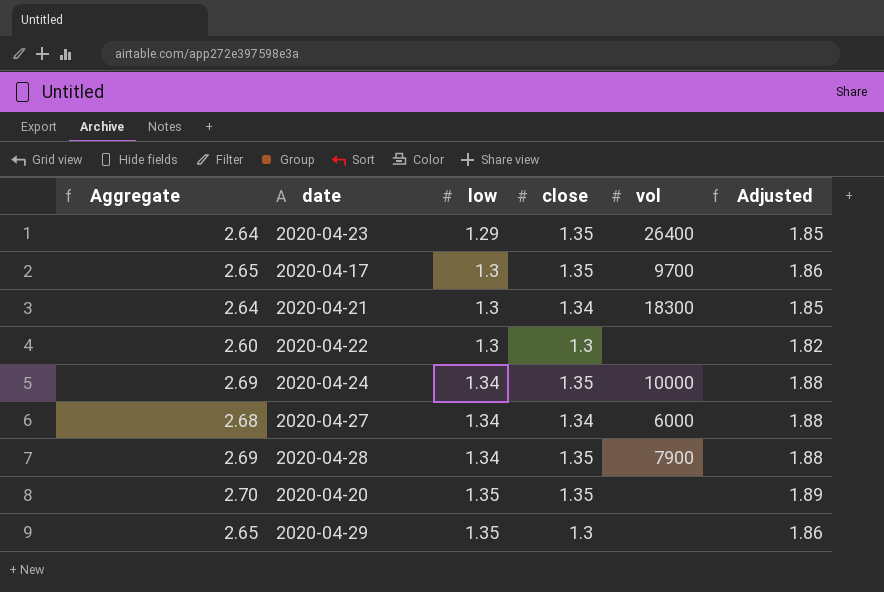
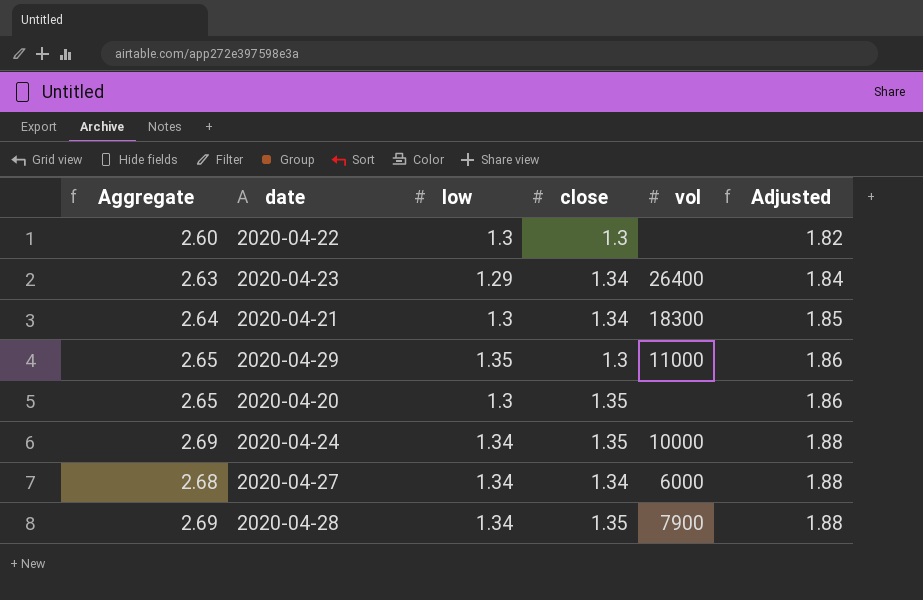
row order: low ascending -> Adjusted ascending
row 2020-04-17: 2.65 | 1.3 | 1.35 | 9700 | 1.86 -> none
2020-04-23 | Aggregate: 2.64 -> 2.63
2020-04-23 | close: 1.35 -> 1.34
2020-04-23 | Adjusted: 1.85 -> 1.84
2020-04-29 | vol: none -> 11000
2020-04-20 | Aggregate: 2.70 -> 2.65
2020-04-20 | low: 1.35 -> 1.3
2020-04-20 | Adjusted: 1.89 -> 1.86

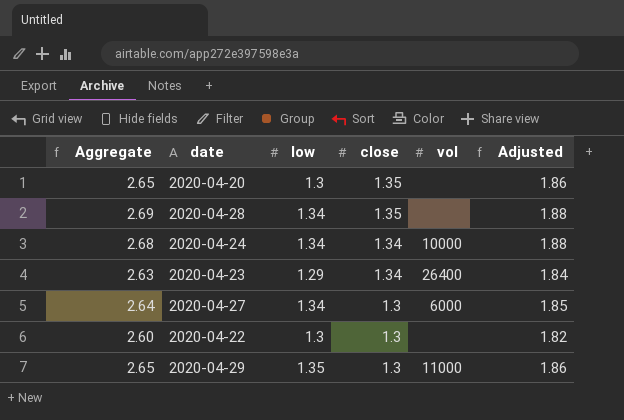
row order: Adjusted ascending -> close descending
row 2020-04-21: 2.64 | 1.3 | 1.34 | 18300 | 1.85 -> none
2020-04-28 | vol: 7900 -> none
2020-04-24 | Aggregate: 2.69 -> 2.68
2020-04-24 | close: 1.35 -> 1.34
2020-04-27 | Aggregate: 2.68 -> 2.64
2020-04-27 | close: 1.34 -> 1.3
2020-04-27 | Adjusted: 1.88 -> 1.85

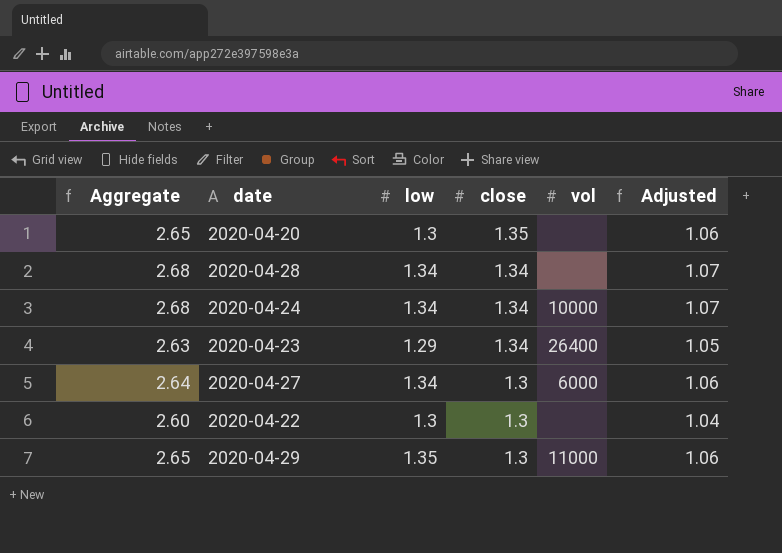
column Adjusted | formula: [Aggregate] * 0.7 -> [Aggregate] * 0.4
2020-04-28 | Aggregate: 2.69 -> 2.68
2020-04-28 | close: 1.35 -> 1.34

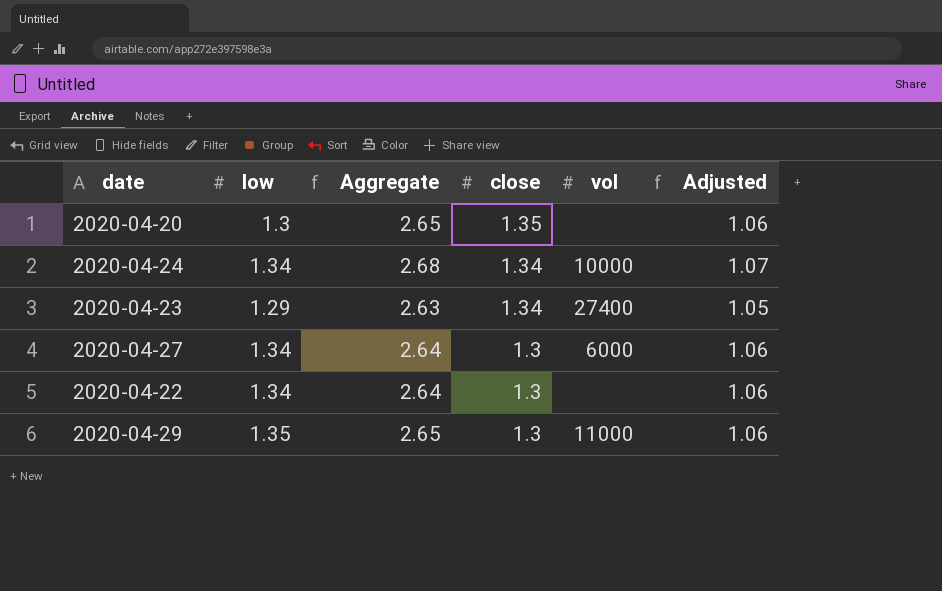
column Aggregate | position: 1 -> 3
row 2020-04-28: 2.68 | 1.34 | 1.34 | none | 1.07 -> none
2020-04-23 | vol: 26400 -> 27400
2020-04-22 | low: 1.3 -> 1.34
2020-04-22 | Aggregate: 2.60 -> 2.64
2020-04-22 | Adjusted: 1.04 -> 1.06

